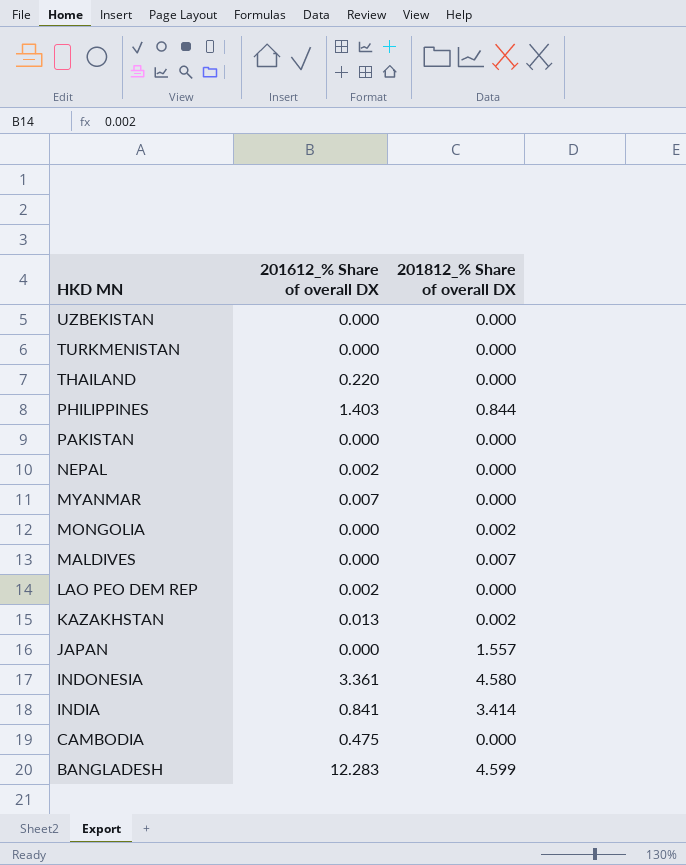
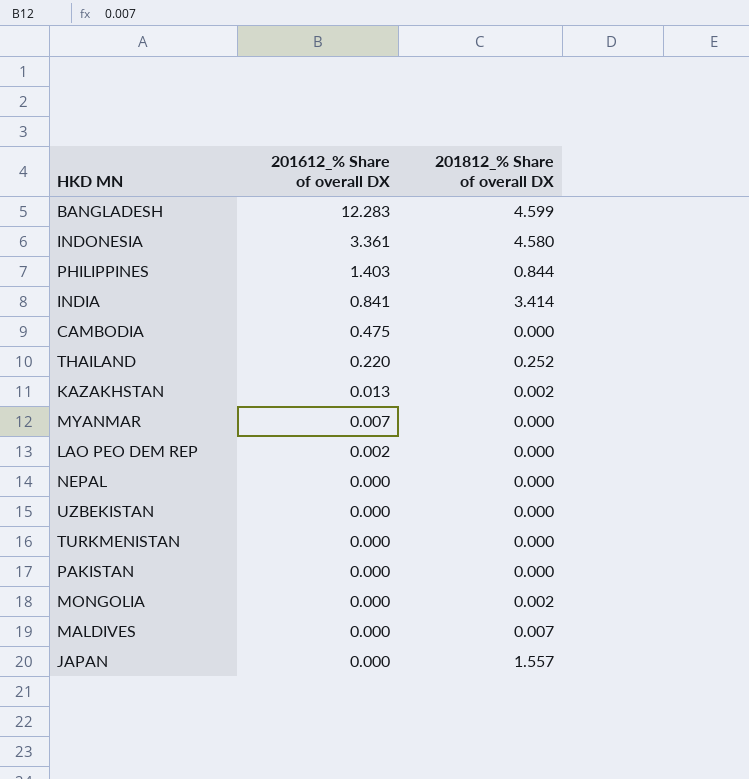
row order: HKD MN descending -> 201612_% Share of overall DX descending
THAILAND | 201812_% Share of overall DX: 0.000 -> 0.252
NEPAL | 201612_% Share of overall DX: 0.002 -> 0.000

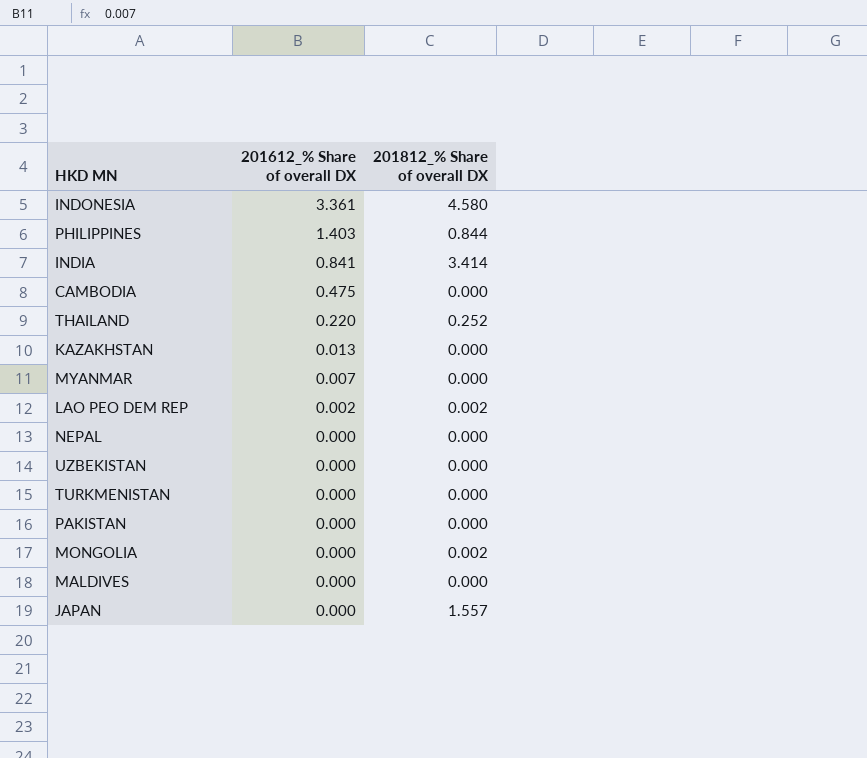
row BANGLADESH: 12.283 | 4.599 -> none
KAZAKHSTAN | 201812_% Share of overall DX: 0.002 -> 0.000
LAO PEO DEM REP | 201812_% Share of overall DX: 0.000 -> 0.002
MALDIVES | 201812_% Share of overall DX: 0.007 -> 0.000

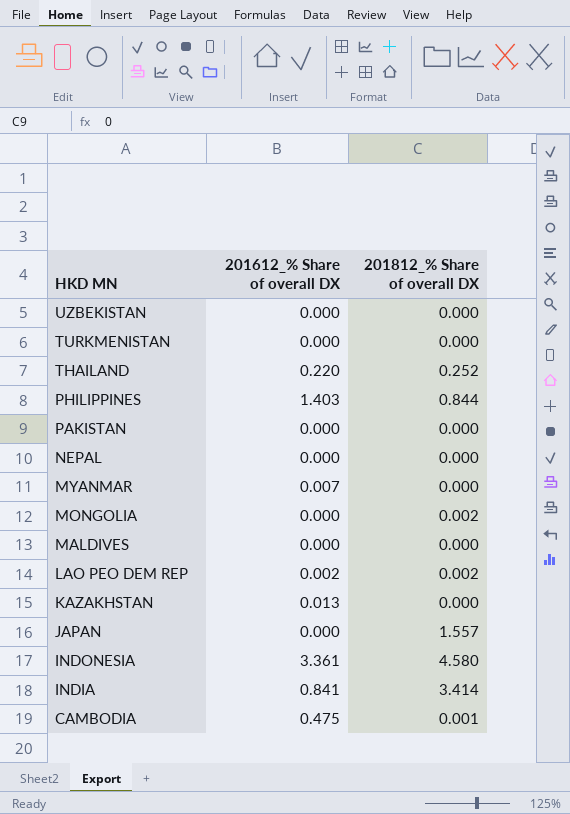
row order: 201612_% Share of overall DX descending -> HKD MN descending
CAMBODIA | 201812_% Share of overall DX: 0.000 -> 0.001

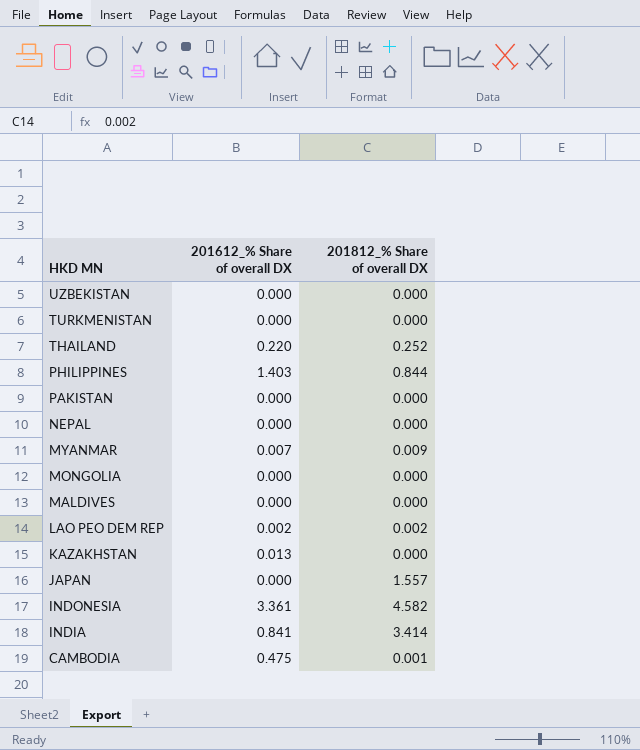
MYANMAR | 201812_% Share of overall DX: 0.000 -> 0.009
MONGOLIA | 201812_% Share of overall DX: 0.002 -> 0.000
INDONESIA | 201812_% Share of overall DX: 4.580 -> 4.582

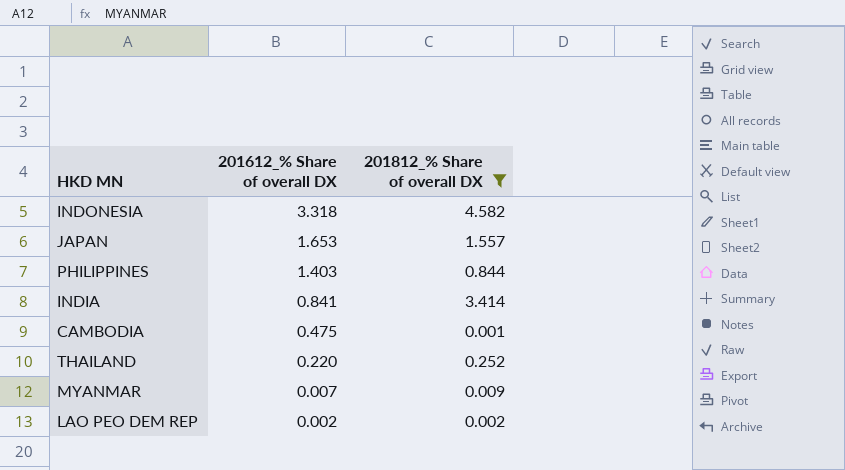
filter: none -> 201812_% Share of overall DX != 0.000
row order: HKD MN descending -> 201612_% Share of overall DX descending
INDONESIA | 201612_% Share of overall DX: 3.361 -> 3.318
JAPAN | 201612_% Share of overall DX: 0.000 -> 1.653

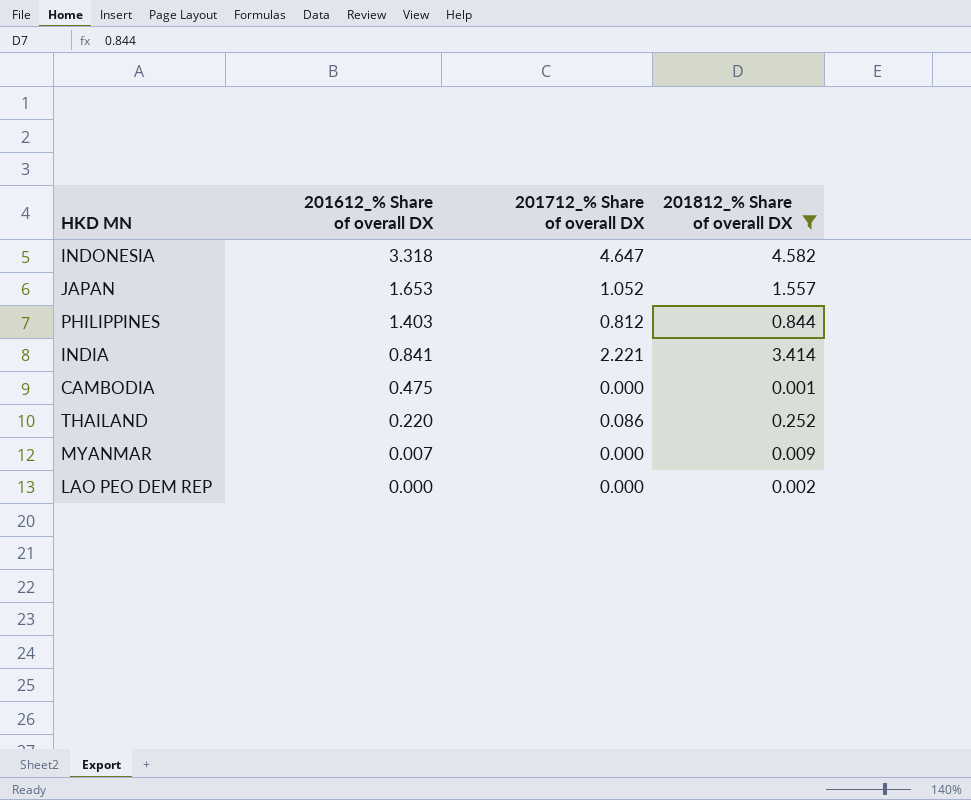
column 201712_% Share of overall DX | position: none -> 3
LAO PEO DEM REP | 201612_% Share of overall DX: 0.002 -> 0.000

